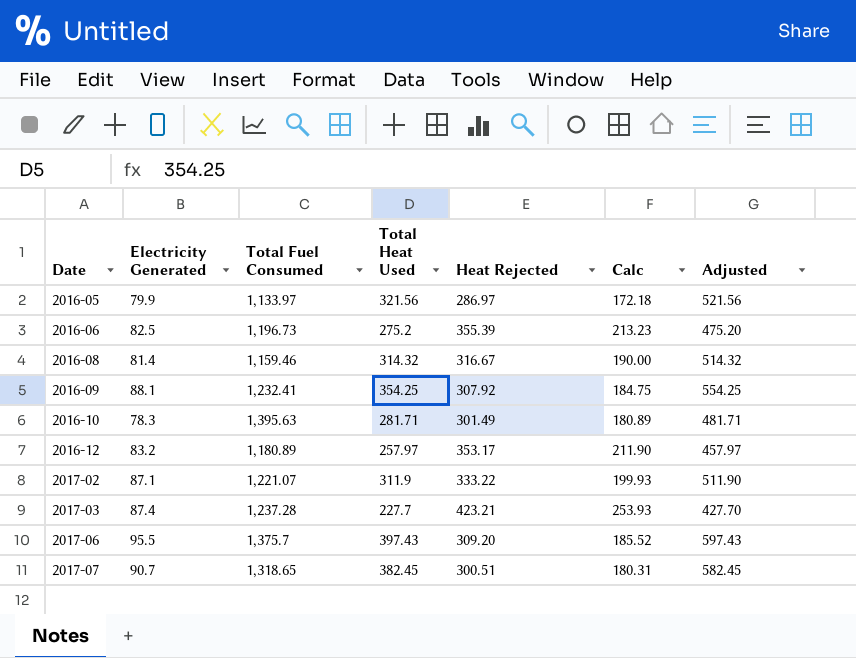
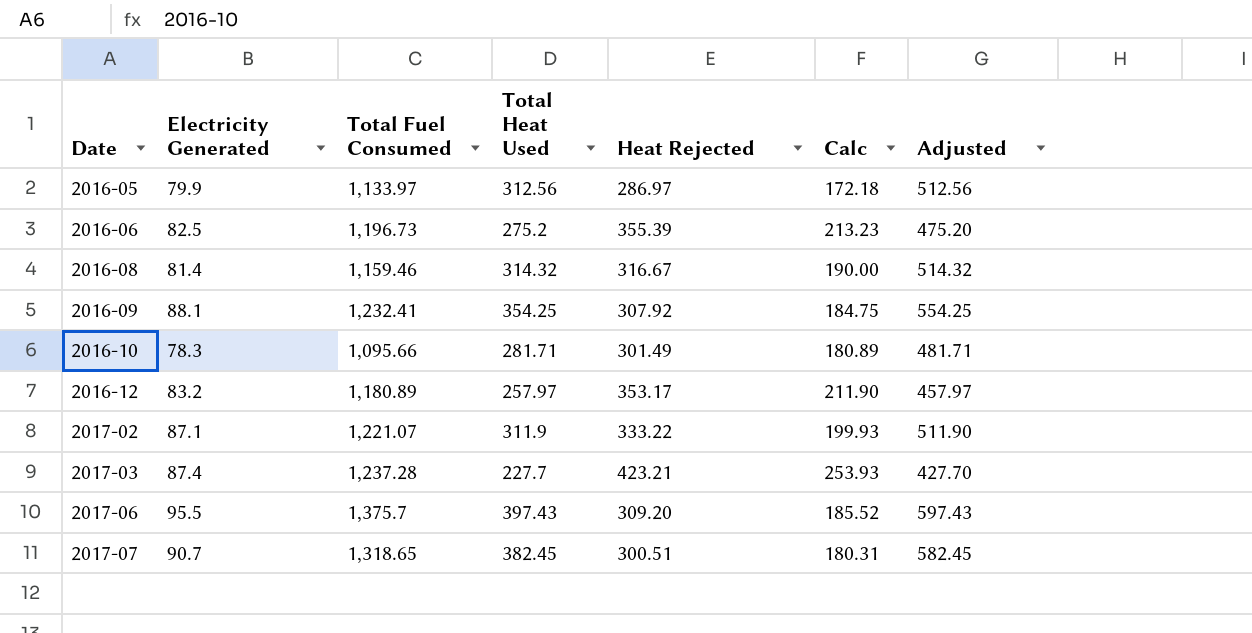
2016-05 | Total Heat Used: 321.56 -> 312.56
2016-05 | Adjusted: 521.56 -> 512.56
2016-10 | Total Fuel Consumed: 1,395.63 -> 1,095.66

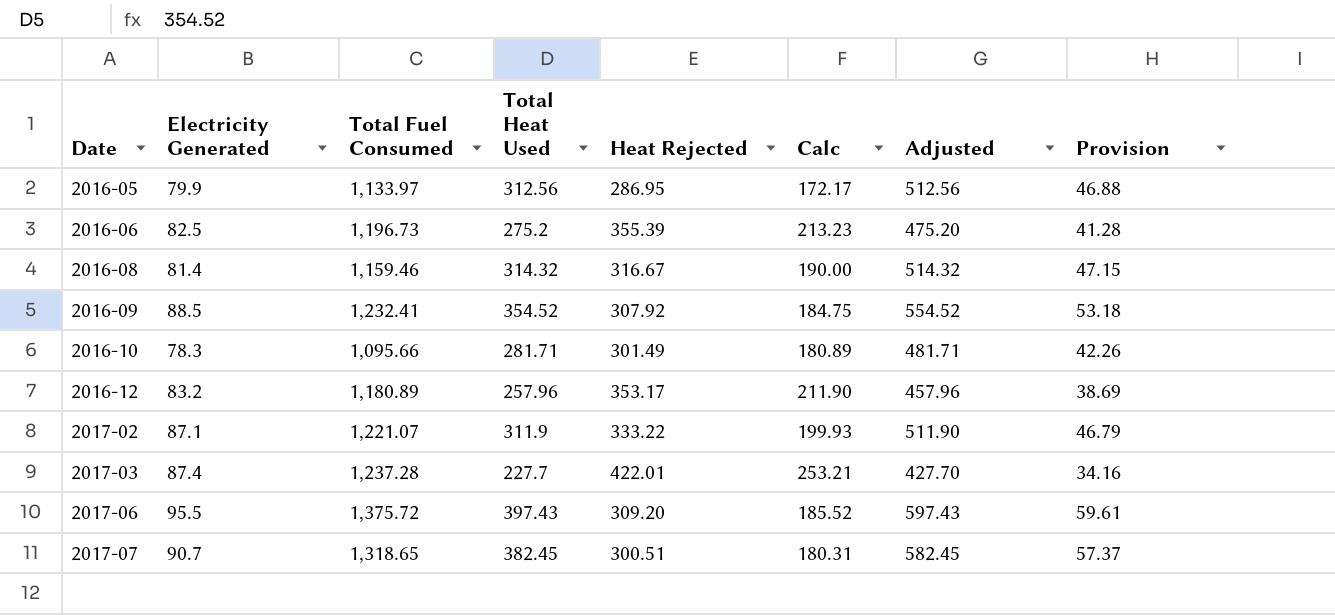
column Provision | formula: none -> [Total Heat Used] * 0.15
2016-05 | Heat Rejected: 286.97 -> 286.95
2016-05 | Calc: 172.18 -> 172.17
2016-09 | Electricity Generated: 88.1 -> 88.5
2016-09 | Total Heat Used: 354.25 -> 354.52
2016-09 | Adjusted: 554.25 -> 554.52
2016-12 | Total Heat Used: 257.97 -> 257.96
2016-12 | Adjusted: 457.97 -> 457.96
2017-03 | Heat Rejected: 423.21 -> 422.01
2017-03 | Calc: 253.93 -> 253.21
2017-06 | Total Fuel Consumed: 1,375.7 -> 1,375.72

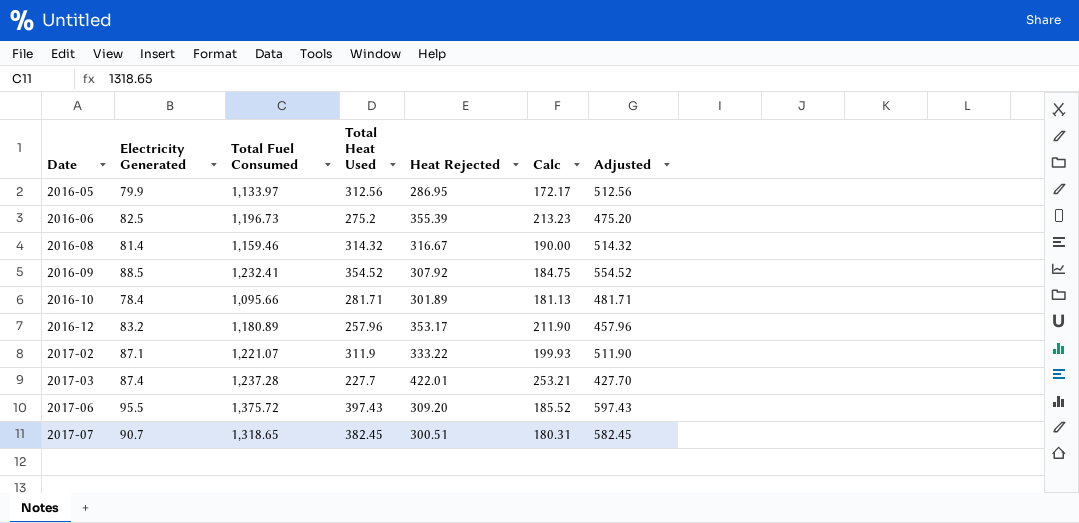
column Provision | formula: [Total Heat Used] * 0.15 -> none
2016-10 | Electricity Generated: 78.3 -> 78.4
2016-10 | Heat Rejected: 301.49 -> 301.89
2016-10 | Calc: 180.89 -> 181.13

